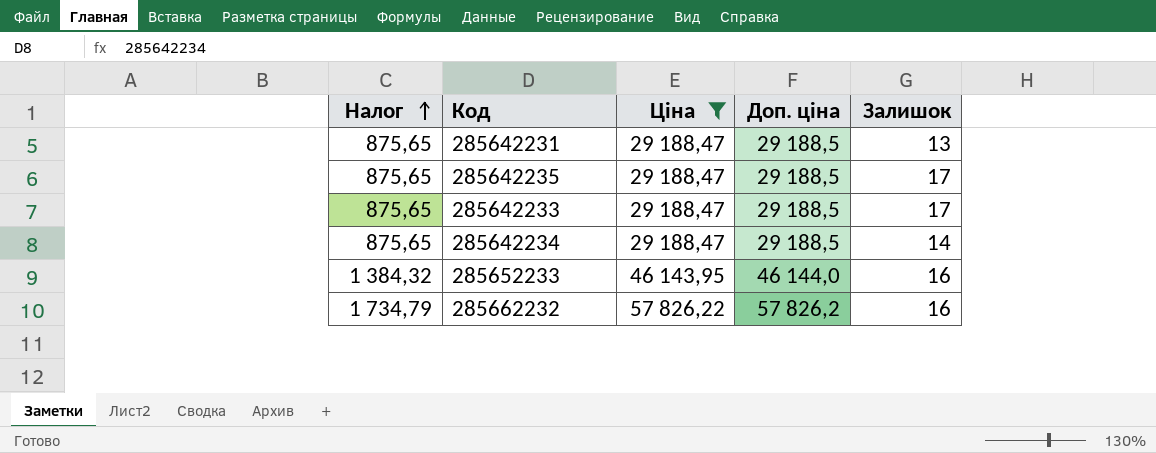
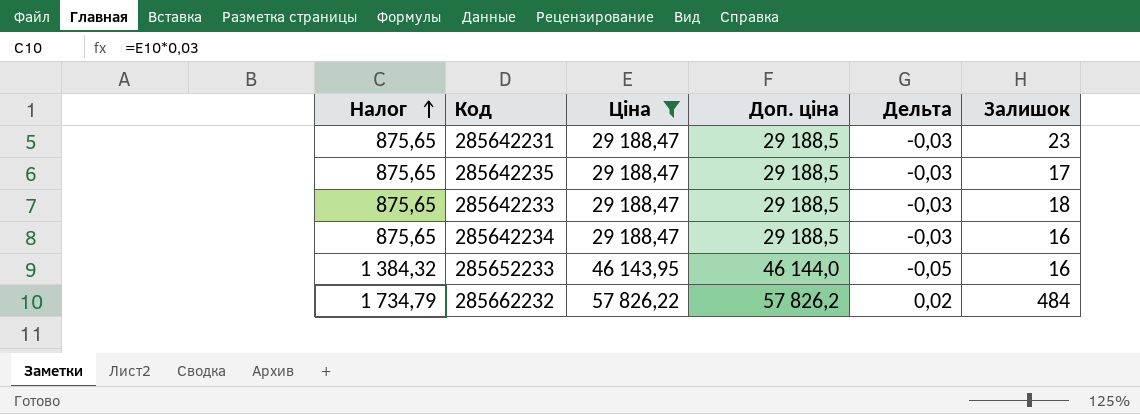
column Дельта | formula: none -> [Ціна] - [Доп. ціна]
285642231 | Залишок: 13 -> 23
285642233 | Залишок: 17 -> 18
285642234 | Залишок: 14 -> 16
285662232 | Залишок: 16 -> 484

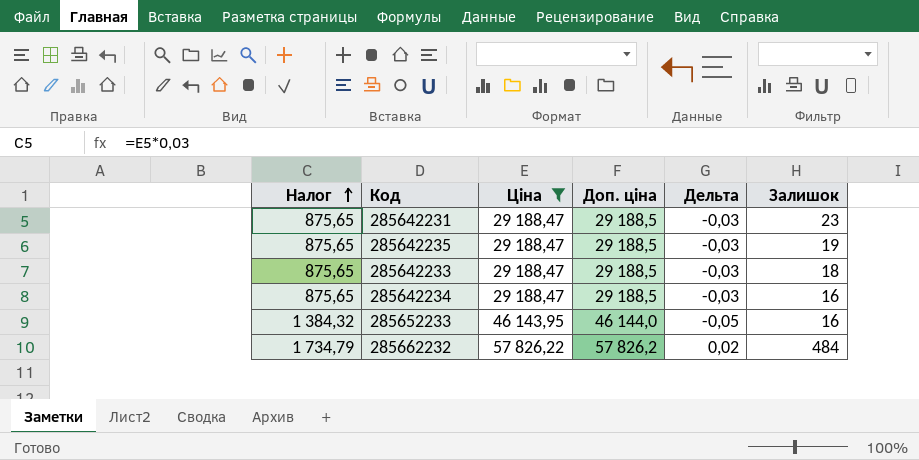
285642235 | Залишок: 17 -> 19

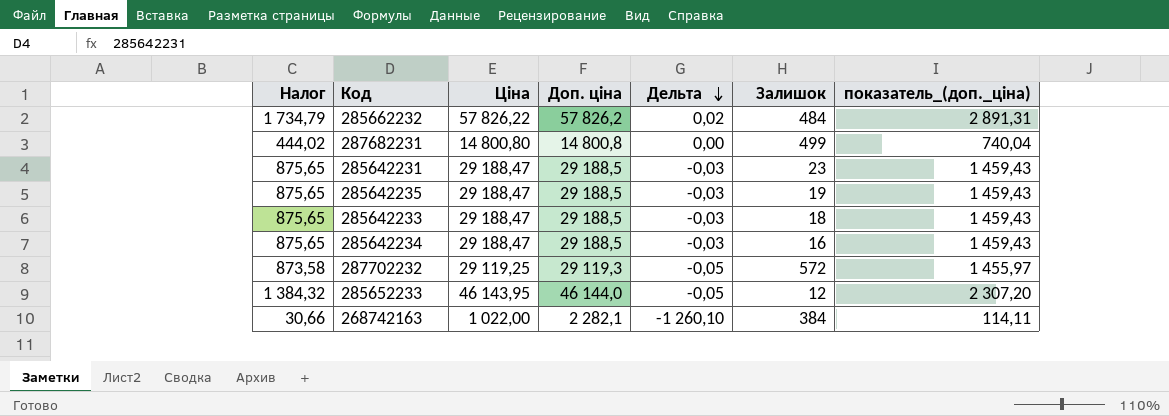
filter: Ціна >= 29 188,47 -> none
row order: Налог ascending -> Дельта descending
column показатель_(доп._ціна) | formula: none -> [Доп. ціна] * 0,05
285652233 | Залишок: 16 -> 12

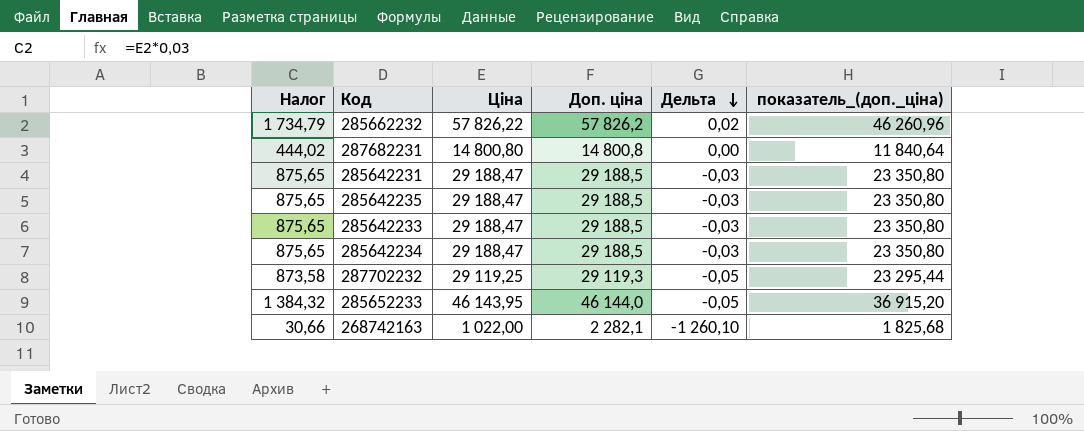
column Залишок | position: 6 -> none
column показатель_(доп._ціна) | formula: [Доп. ціна] * 0,05 -> [Доп. ціна] * 0,8

